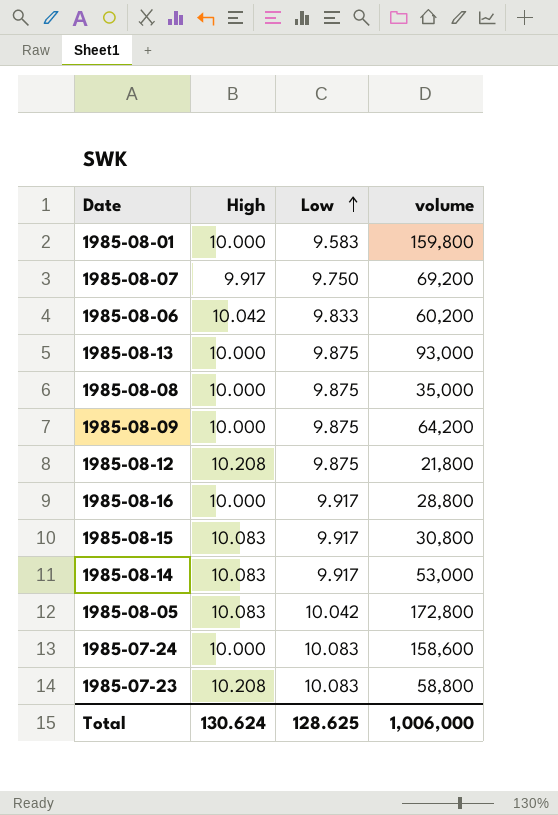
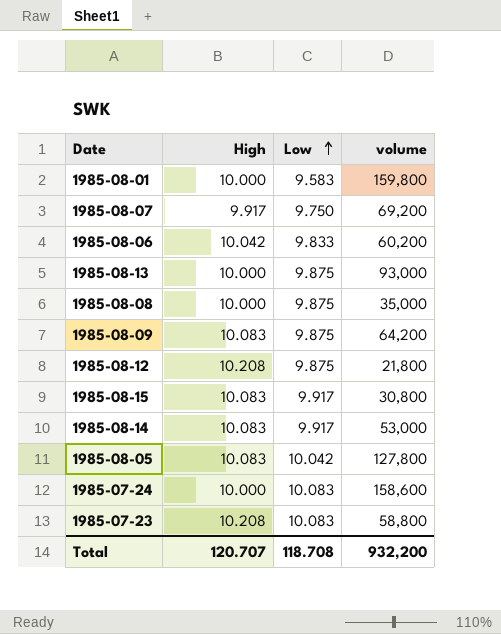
row 1985-08-16: 10.000 | 9.917 | 28,800 -> none
1985-08-09 | High: 10.000 -> 10.083
1985-08-05 | volume: 172,800 -> 127,800
Total | High: 130.624 -> 120.707
Total | Low: 128.625 -> 118.708
Total | volume: 1,006,000 -> 932,200

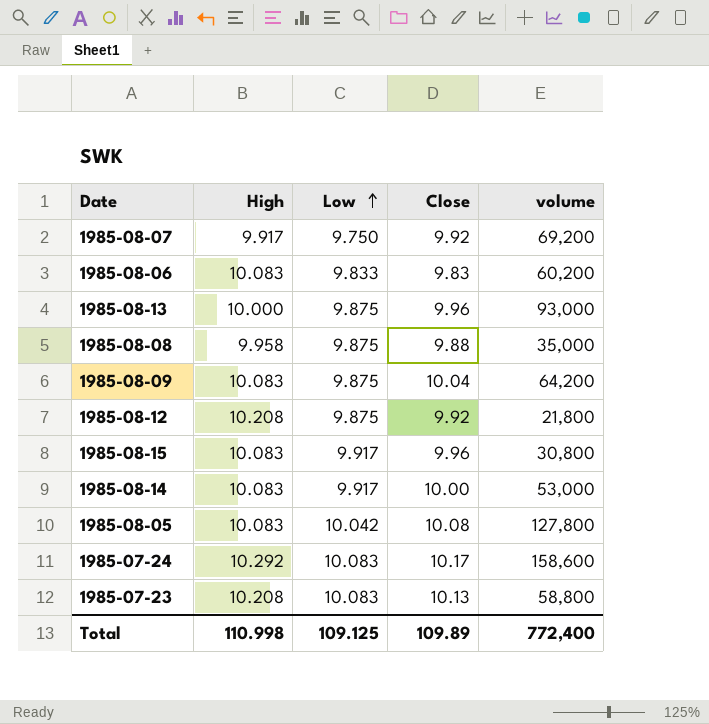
column Close | position: none -> 4
row 1985-08-01: 10.000 | 9.583 | 159,800 -> none
1985-08-06 | High: 10.042 -> 10.083
1985-08-08 | High: 10.000 -> 9.958
1985-07-24 | High: 10.000 -> 10.292
Total | High: 120.707 -> 110.998
Total | Low: 118.708 -> 109.125
Total | volume: 932,200 -> 772,400

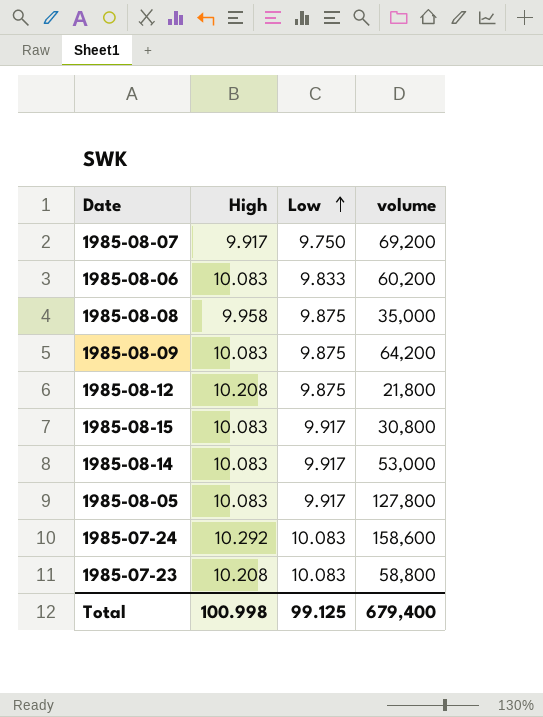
column Close | position: 4 -> none
row 1985-08-13: 10.000 | 9.875 | 9.96 | 93,000 -> none
1985-08-05 | Low: 10.042 -> 9.917
Total | High: 110.998 -> 100.998
Total | Low: 109.125 -> 99.125
Total | volume: 772,400 -> 679,400

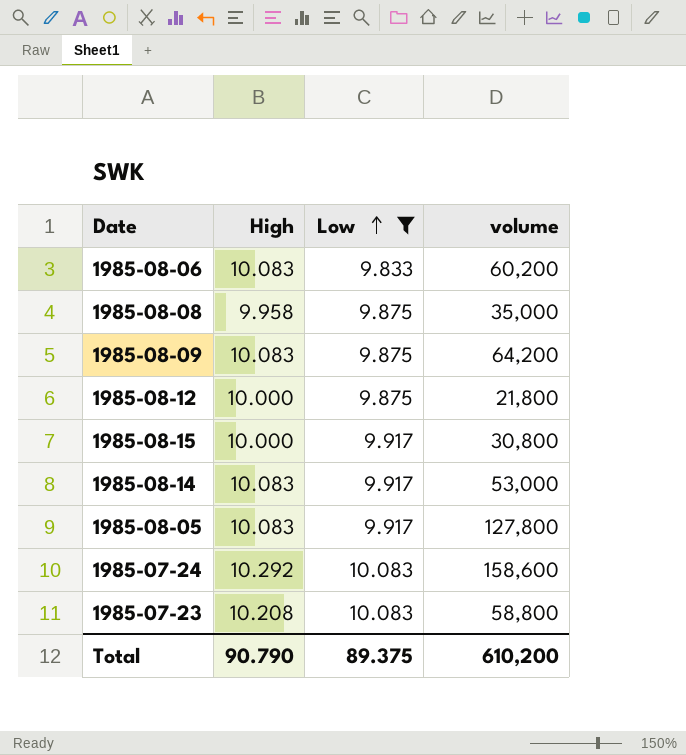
filter: none -> Low != 9.750
1985-08-12 | High: 10.208 -> 10.000
1985-08-15 | High: 10.083 -> 10.000
Total | High: 100.998 -> 90.790
Total | Low: 99.125 -> 89.375
Total | volume: 679,400 -> 610,200

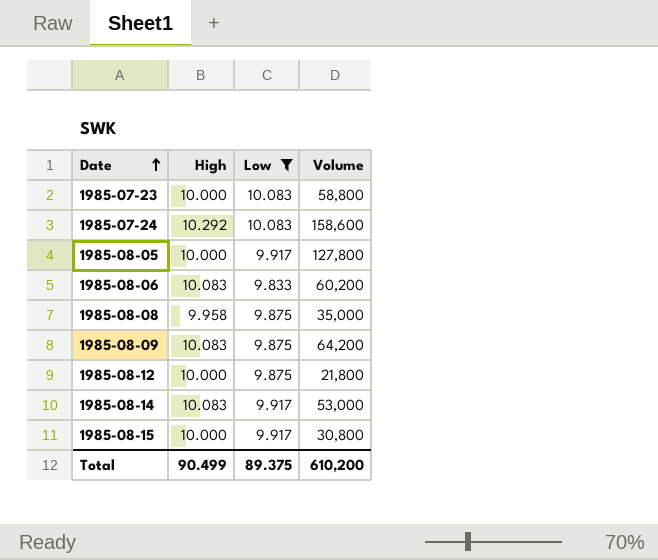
row order: Low ascending -> Date ascending
column name: volume -> Volume
1985-07-23 | High: 10.208 -> 10.000
1985-08-05 | High: 10.083 -> 10.000
Total | High: 90.790 -> 90.499

